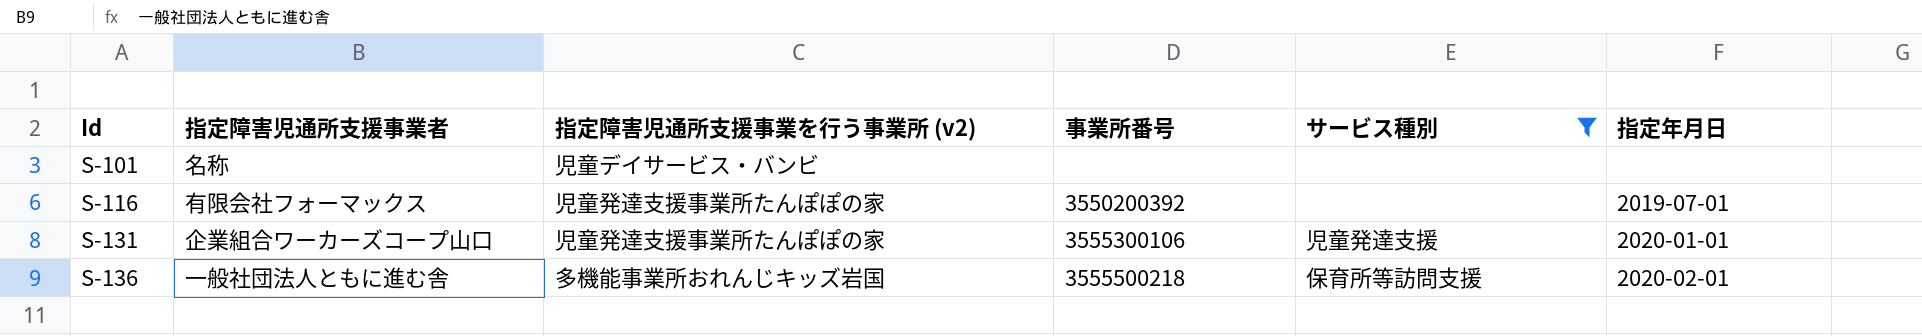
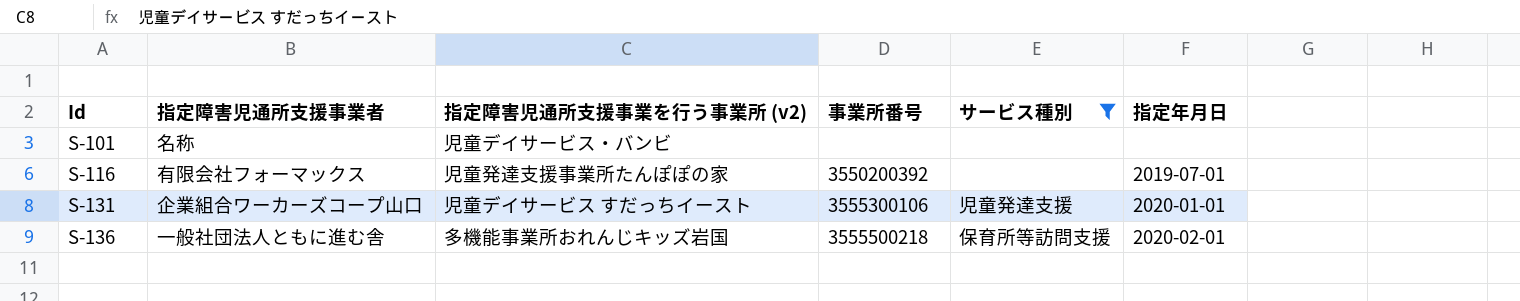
S-131 | 指定障害児通所支援事業を行う事業所 (v2): 児童発達支援事業所たんぽぽの家 -> 児童デイサービス すだっちイースト

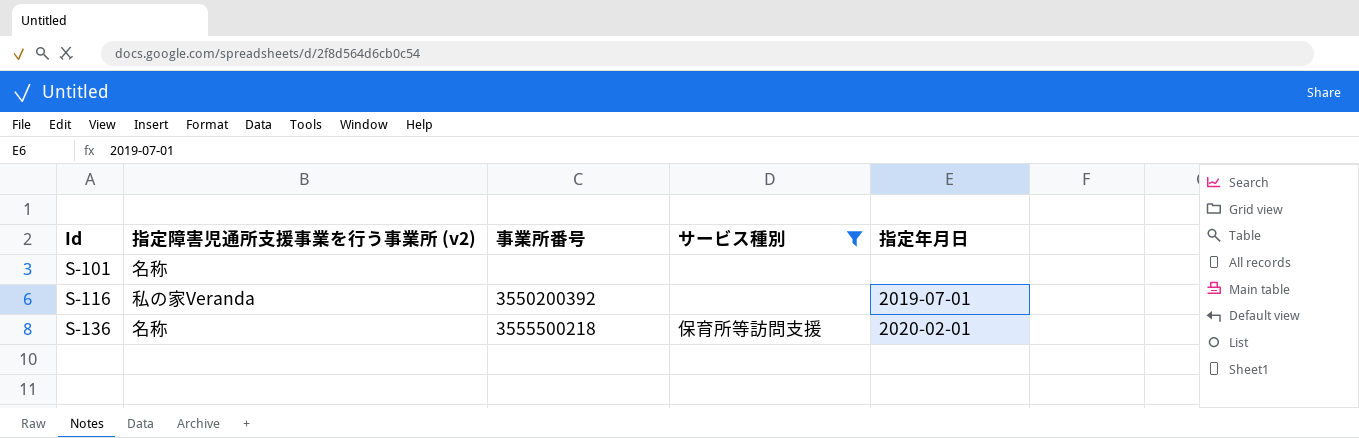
column 指定障害児通所支援事業者 | position: 2 -> none
row S-131: 企業組合ワーカーズコープ山口 | 児童デイサービス すだっちイースト | 3555300106 | 児童発達支援 | 2020-01-01 -> none
S-101 | 指定障害児通所支援事業を行う事業所 (v2): 児童デイサービス・バンビ -> 名称
S-116 | 指定障害児通所支援事業を行う事業所 (v2): 児童発達支援事業所たんぽぽの家 -> 私の家Veranda
S-136 | 指定障害児通所支援事業を行う事業所 (v2): 多機能事業所おれんじキッズ岩国 -> 名称

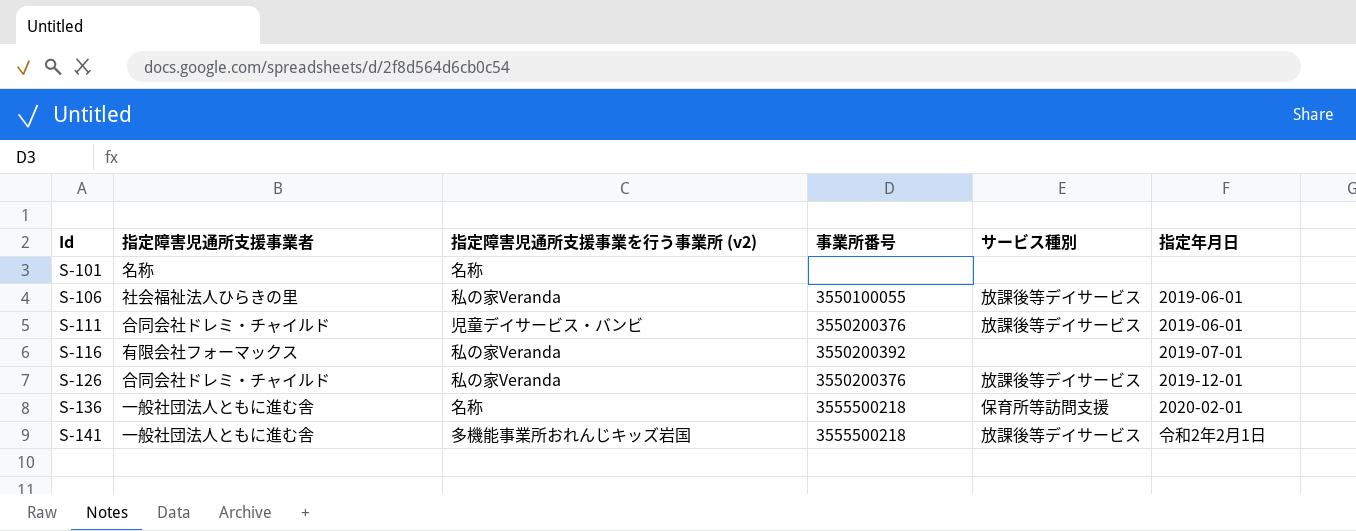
filter: サービス種別 != 放課後等デイサービス -> none
column 指定障害児通所支援事業者 | position: none -> 2

